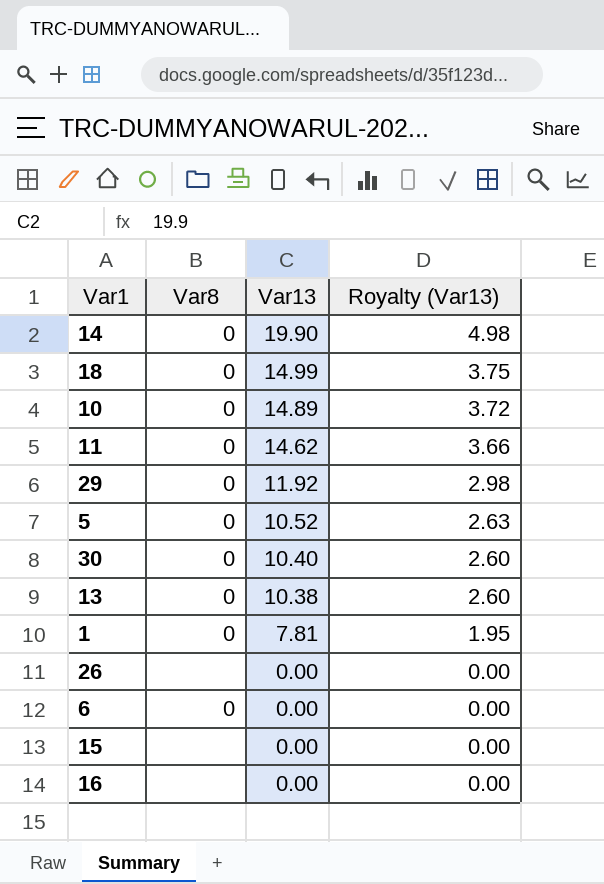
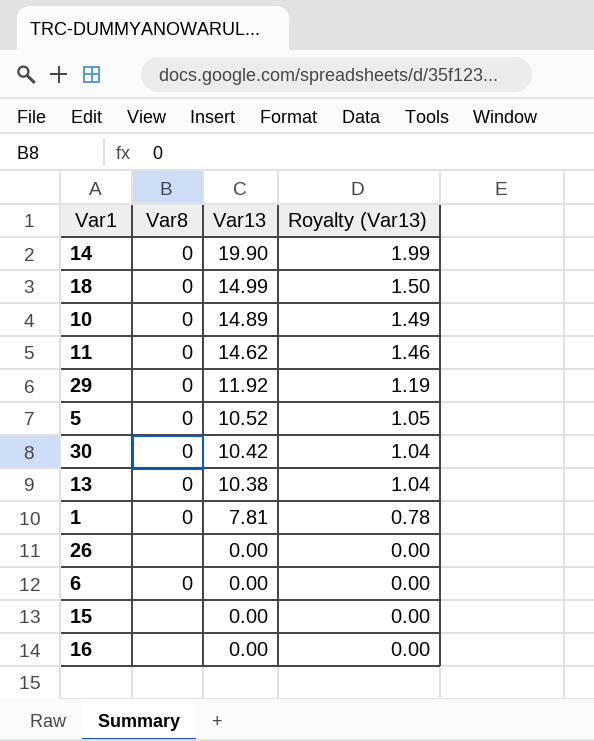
column Royalty (Var13) | formula: [Var13] * 0.25 -> [Var13] * 0.1
30 | Var13: 10.40 -> 10.42

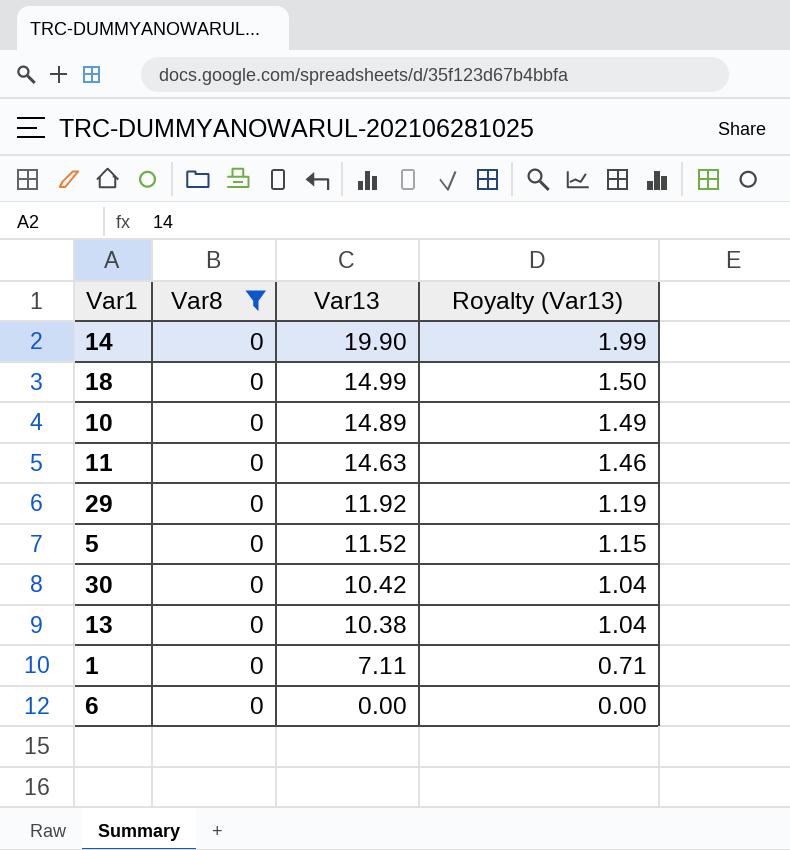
filter: none -> Var8 = 0
11 | Var13: 14.62 -> 14.63
5 | Var13: 10.52 -> 11.52
5 | Royalty (Var13): 1.05 -> 1.15
1 | Var13: 7.81 -> 7.11
1 | Royalty (Var13): 0.78 -> 0.71

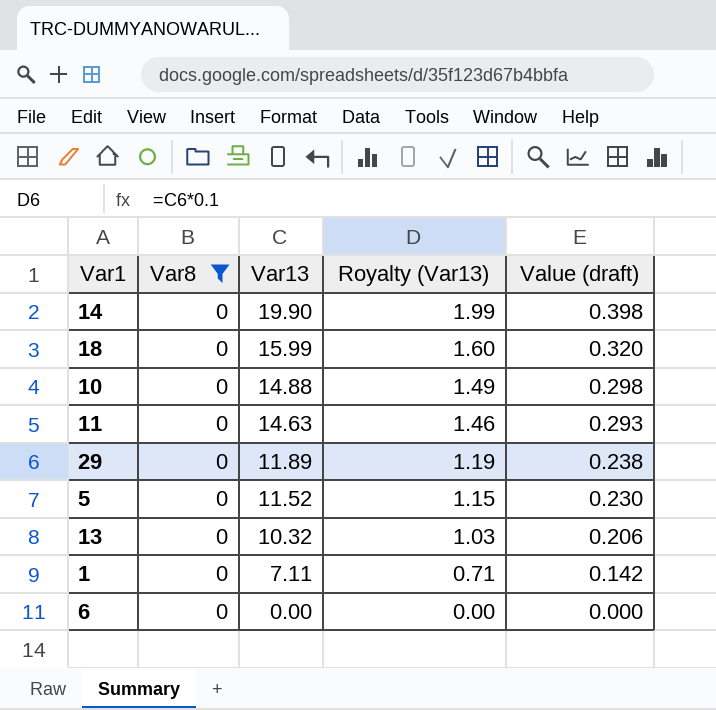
column Value (draft) | formula: none -> [Var13] * 0.02
row 30: 0 | 10.42 | 1.04 -> none
18 | Var13: 14.99 -> 15.99
18 | Royalty (Var13): 1.50 -> 1.60
10 | Var13: 14.89 -> 14.88
29 | Var13: 11.92 -> 11.89
13 | Var13: 10.38 -> 10.32
13 | Royalty (Var13): 1.04 -> 1.03

